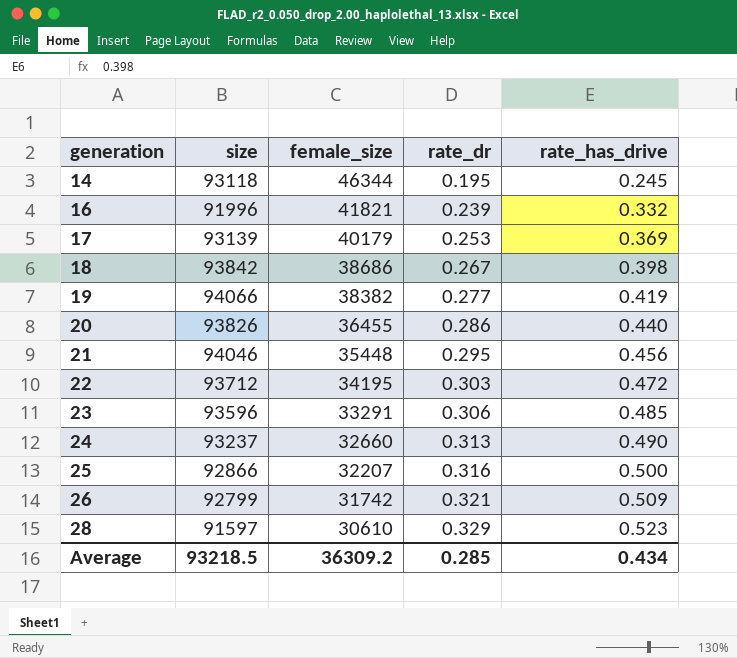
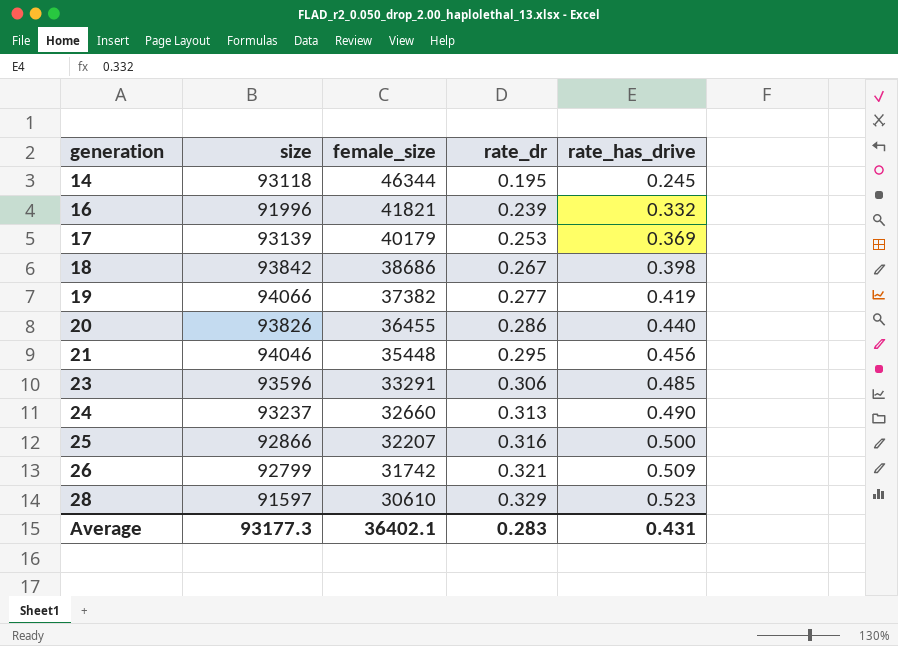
row 22: 93712 | 34195 | 0.303 | 0.472 -> none
19 | female_size: 38382 -> 37382
Average | size: 93218.5 -> 93177.3
Average | female_size: 36309.2 -> 36402.1
Average | rate_dr: 0.285 -> 0.283
Average | rate_has_drive: 0.434 -> 0.431

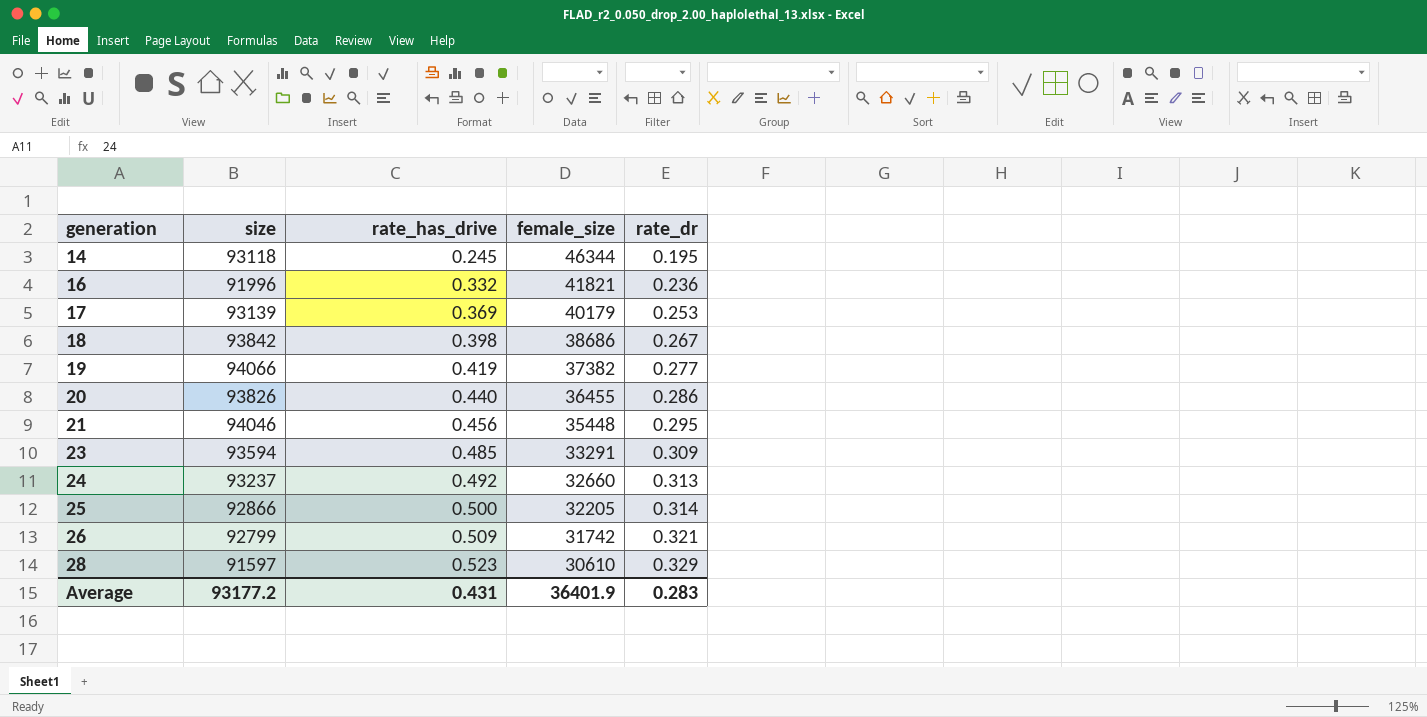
column rate_has_drive | position: 5 -> 3
16 | rate_dr: 0.239 -> 0.236
23 | size: 93596 -> 93594
23 | rate_dr: 0.306 -> 0.309
24 | rate_has_drive: 0.490 -> 0.492
25 | female_size: 32207 -> 32205
25 | rate_dr: 0.316 -> 0.314
Average | size: 93177.3 -> 93177.2
Average | female_size: 36402.1 -> 36401.9

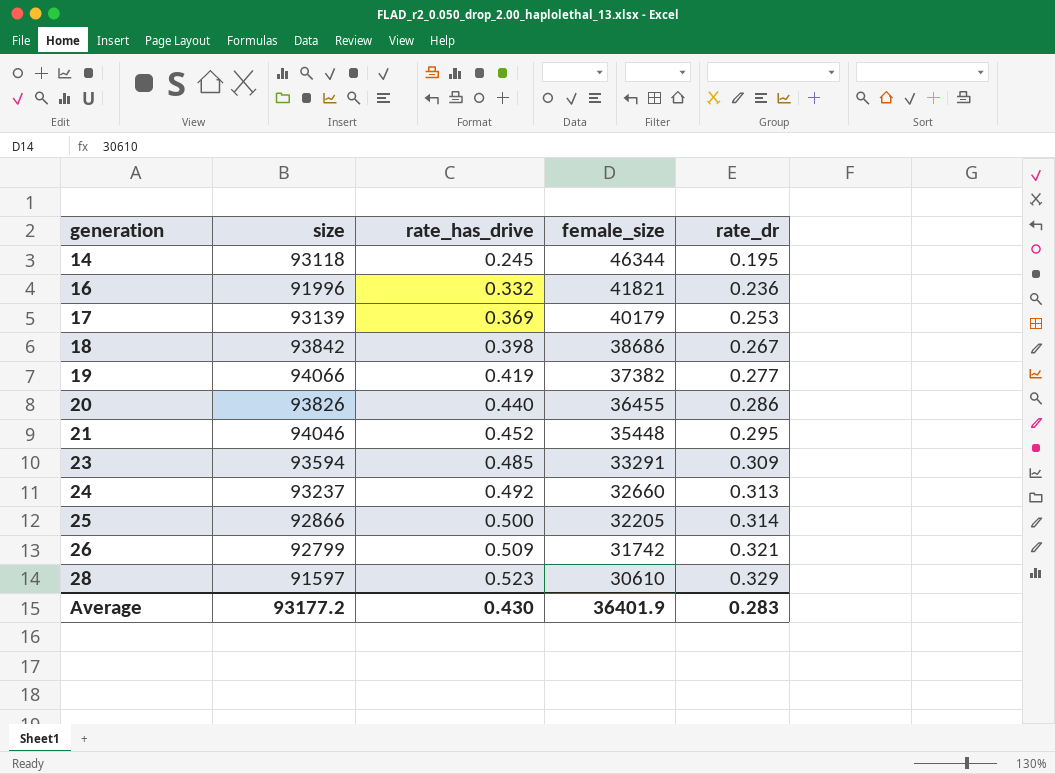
21 | rate_has_drive: 0.456 -> 0.452
Average | rate_has_drive: 0.431 -> 0.430

